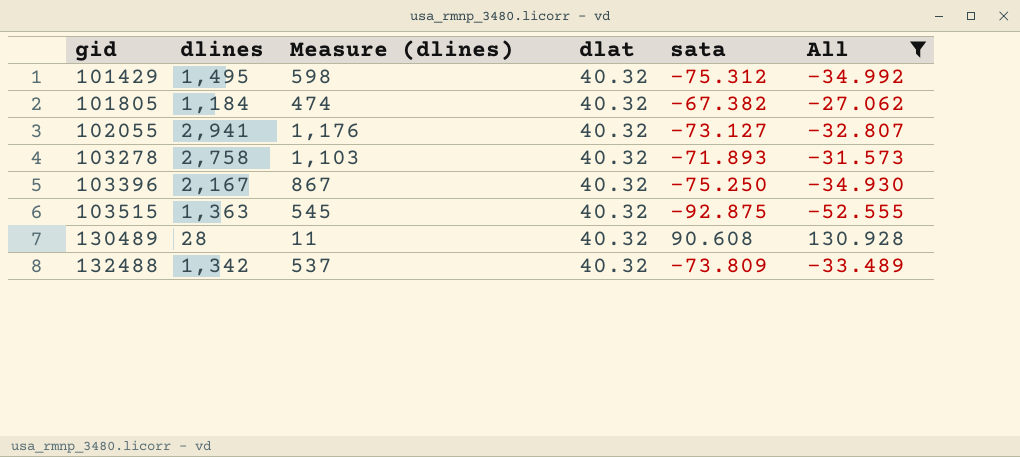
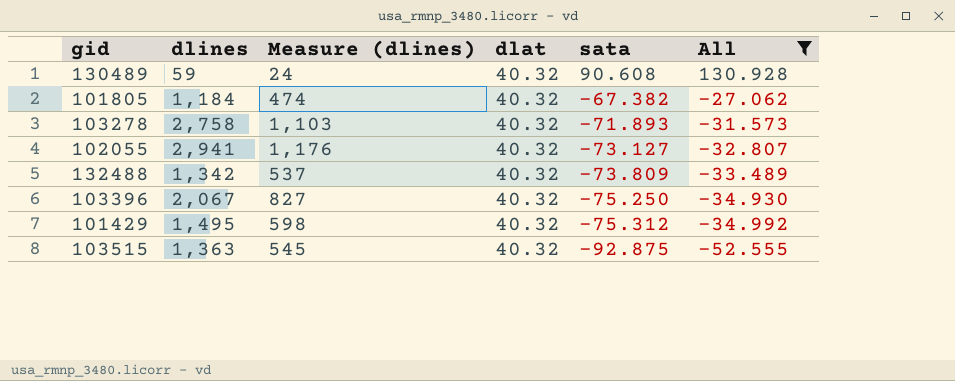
row order: gid ascending -> sata descending
130489 | dlines: 28 -> 59
130489 | Measure (dlines): 11 -> 24
103396 | dlines: 2,167 -> 2,067
103396 | Measure (dlines): 867 -> 827

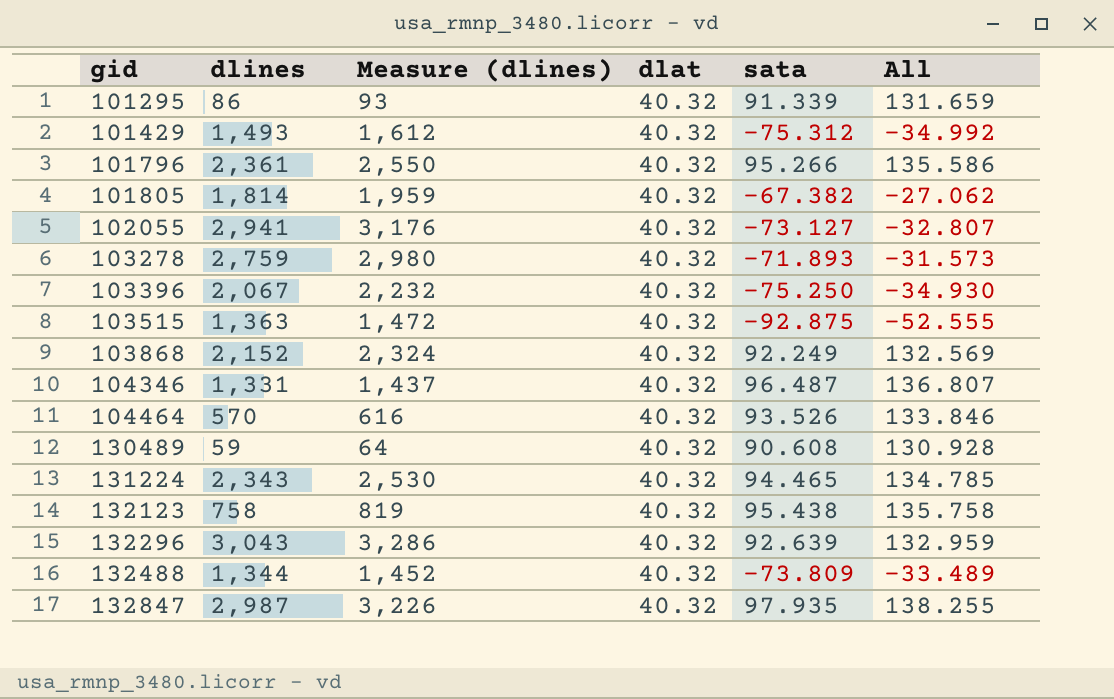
filter: All <= 130.928 -> none
row order: sata descending -> gid ascending
column Measure (dlines) | formula: [dlines] * 0.4 -> [dlines] * 1.08
101429 | dlines: 1,495 -> 1,493
101805 | dlines: 1,184 -> 1,814
103278 | dlines: 2,758 -> 2,759
132488 | dlines: 1,342 -> 1,344

